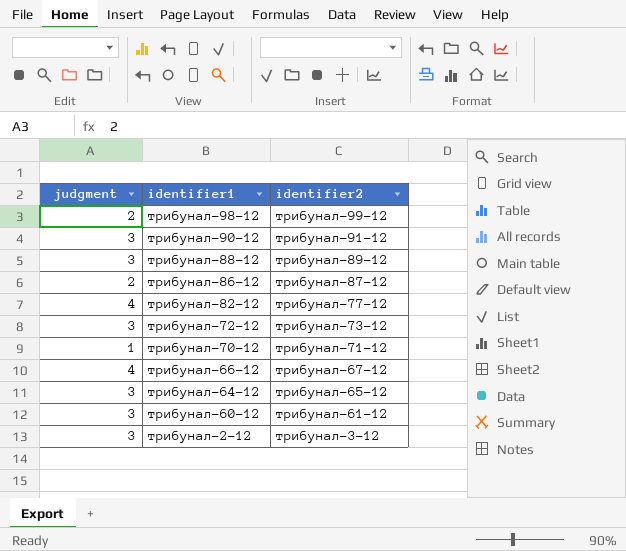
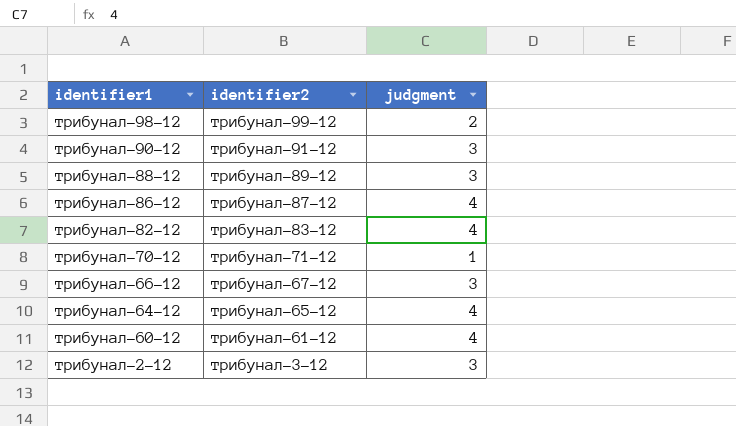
column judgment | position: 1 -> 3
row трибунал-72-12: 3 | трибунал-73-12 -> none
трибунал-86-12 | judgment: 2 -> 4
трибунал-82-12 | identifier2: трибунал-77-12 -> трибунал-83-12
трибунал-66-12 | judgment: 4 -> 3
трибунал-64-12 | judgment: 3 -> 4
трибунал-60-12 | judgment: 3 -> 4

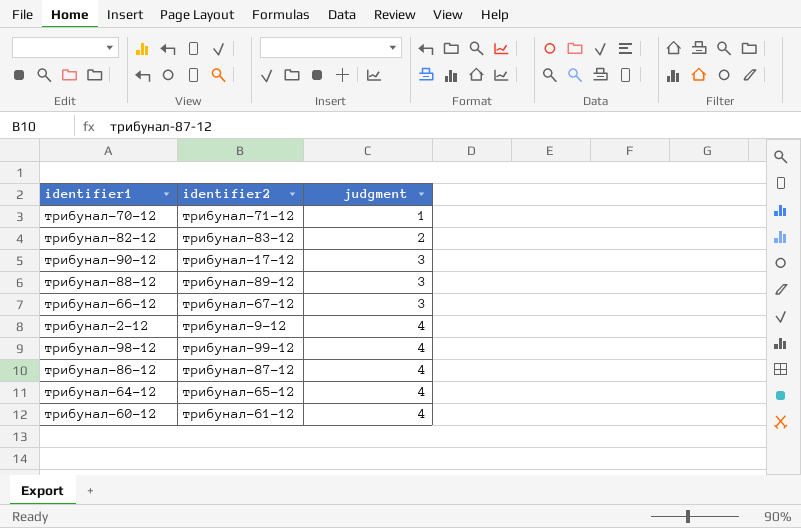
row order: identifier1 descending -> judgment ascending
трибунал-82-12 | judgment: 4 -> 2
трибунал-90-12 | identifier2: трибунал-91-12 -> трибунал-17-12
трибунал-2-12 | identifier2: трибунал-3-12 -> трибунал-9-12
трибунал-2-12 | judgment: 3 -> 4
трибунал-98-12 | judgment: 2 -> 4

